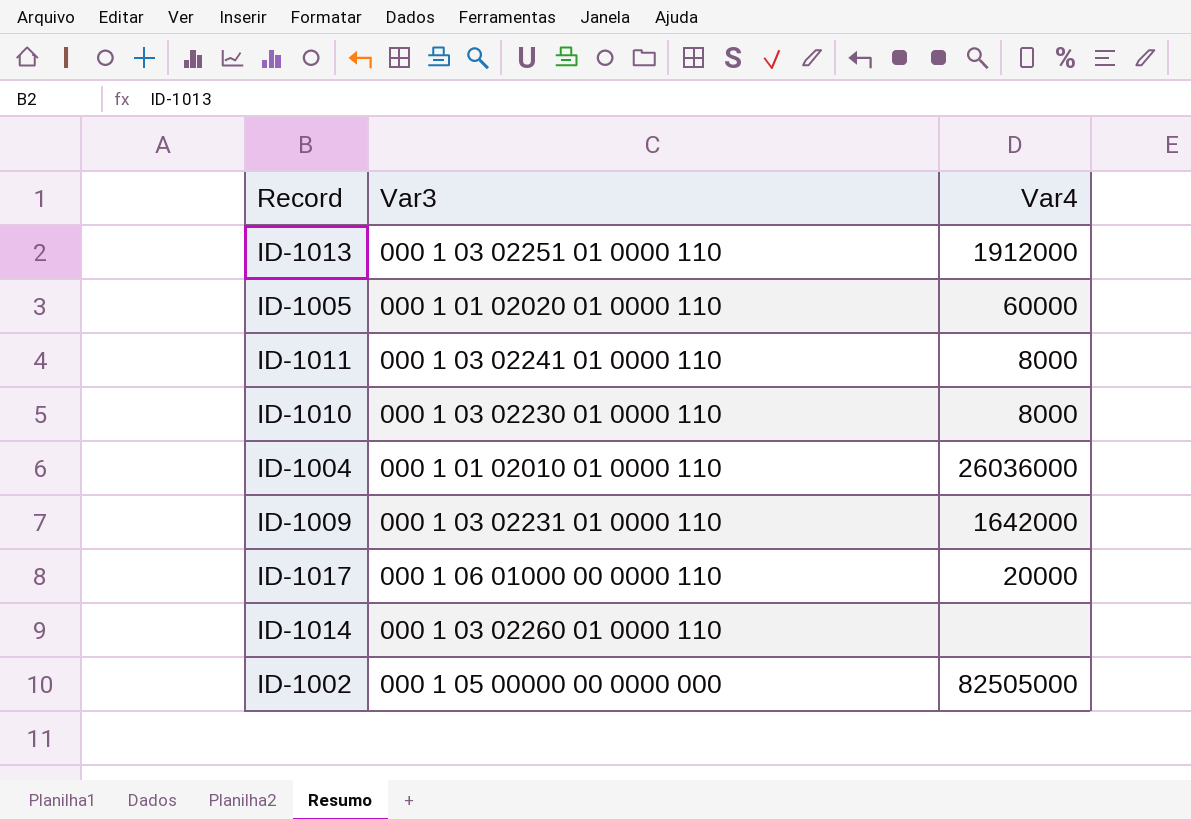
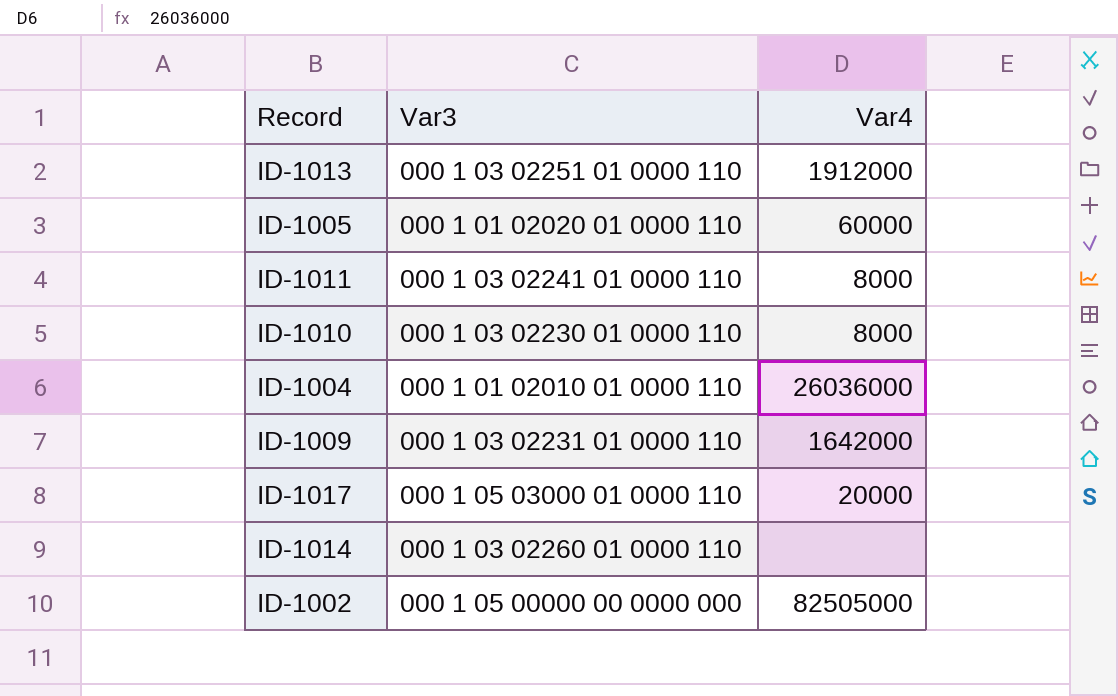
ID-1017 | Var3: 000 1 06 01000 00 0000 110 -> 000 1 05 03000 01 0000 110

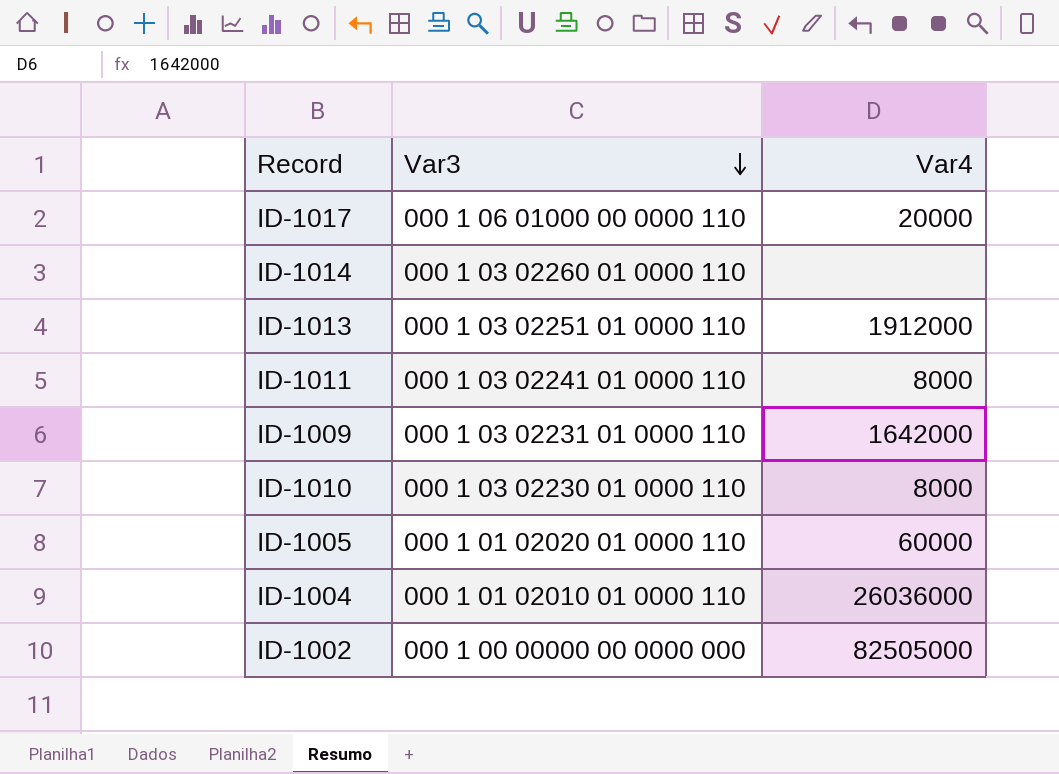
row order: none -> Var3 descending
ID-1017 | Var3: 000 1 05 03000 01 0000 110 -> 000 1 06 01000 00 0000 110
ID-1002 | Var3: 000 1 05 00000 00 0000 000 -> 000 1 00 00000 00 0000 000

